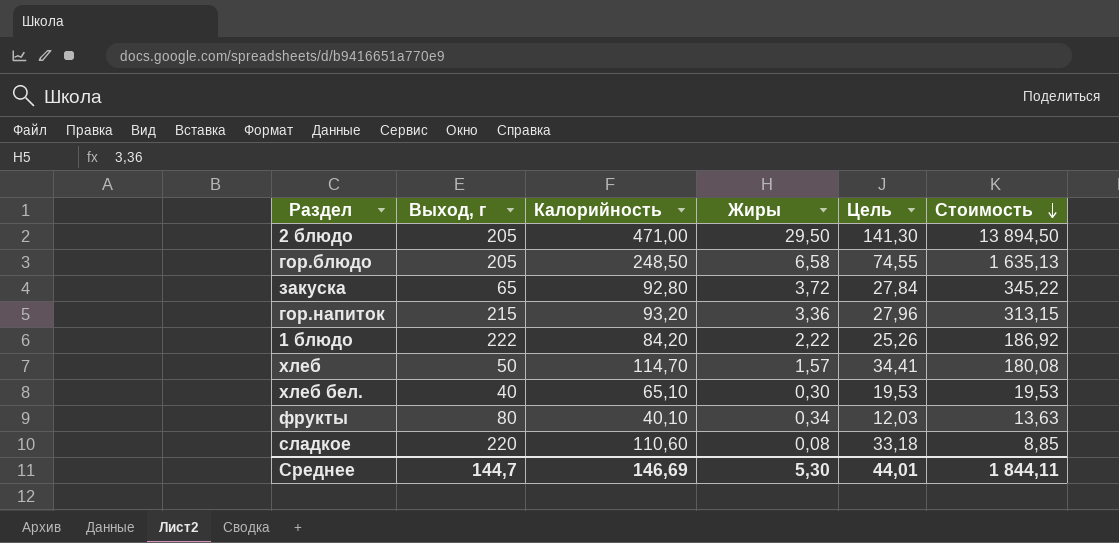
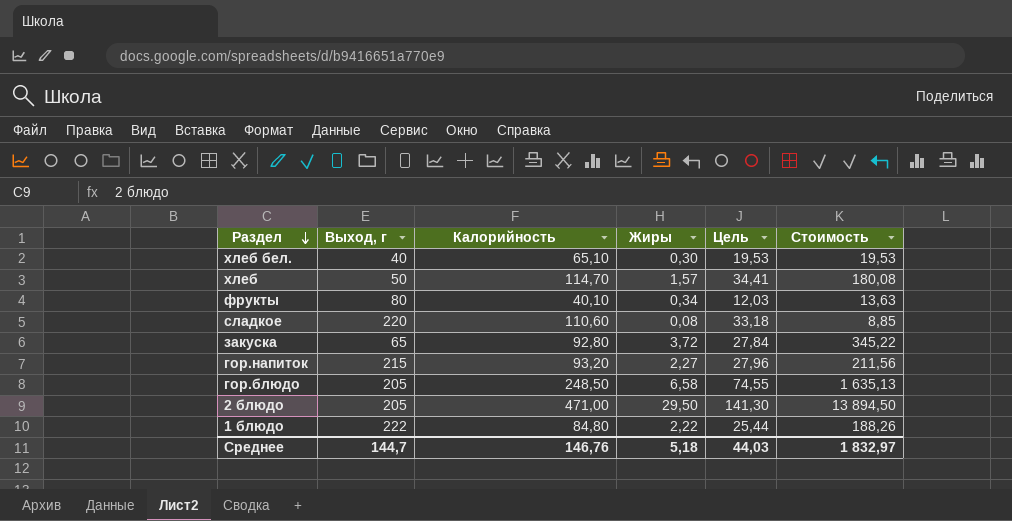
row order: Стоимость descending -> Раздел descending
гор.напиток | Жиры: 3,36 -> 2,27
гор.напиток | Стоимость: 313,15 -> 211,56
1 блюдо | Калорийность: 84,20 -> 84,80
1 блюдо | Цель: 25,26 -> 25,44
1 блюдо | Стоимость: 186,92 -> 188,26
Среднее | Калорийность: 146,69 -> 146,76
Среднее | Жиры: 5,30 -> 5,18
Среднее | Цель: 44,01 -> 44,03
Среднее | Стоимость: 1 844,11 -> 1 832,97

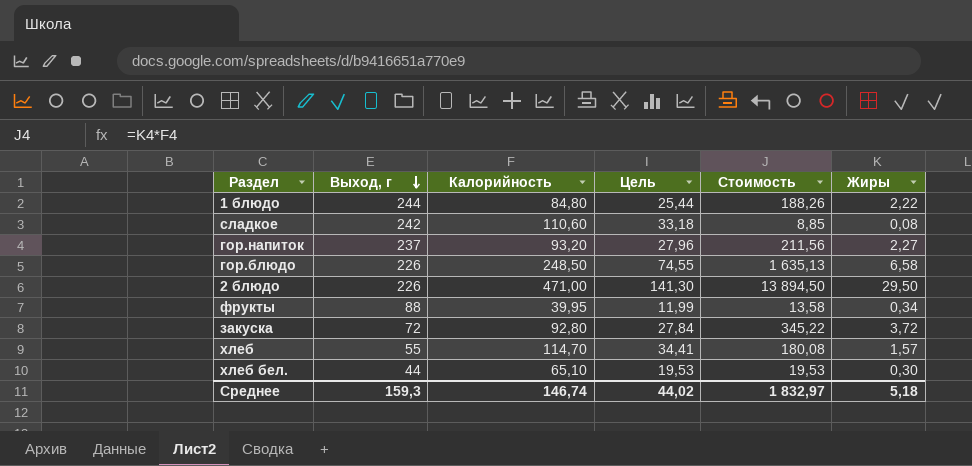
row order: Раздел descending -> Выход, г descending
column Жиры | position: 4 -> 6
1 блюдо | Выход, г: 222 -> 244
сладкое | Выход, г: 220 -> 242
гор.напиток | Выход, г: 215 -> 237
гор.блюдо | Выход, г: 205 -> 226
2 блюдо | Выход, г: 205 -> 226
фрукты | Выход, г: 80 -> 88
фрукты | Калорийность: 40,10 -> 39,95
фрукты | Цель: 12,03 -> 11,99
фрукты | Стоимость: 13,63 -> 13,58
закуска | Выход, г: 65 -> 72
хлеб | Выход, г: 50 -> 55
хлеб бел. | Выход, г: 40 -> 44
Среднее | Выход, г: 144,7 -> 159,3
Среднее | Калорийность: 146,76 -> 146,74
Среднее | Цель: 44,03 -> 44,02

